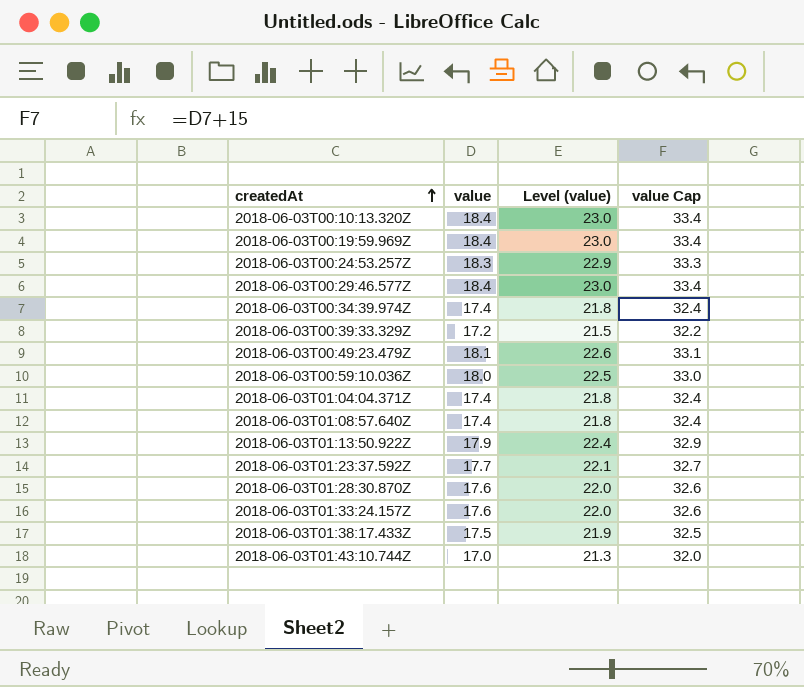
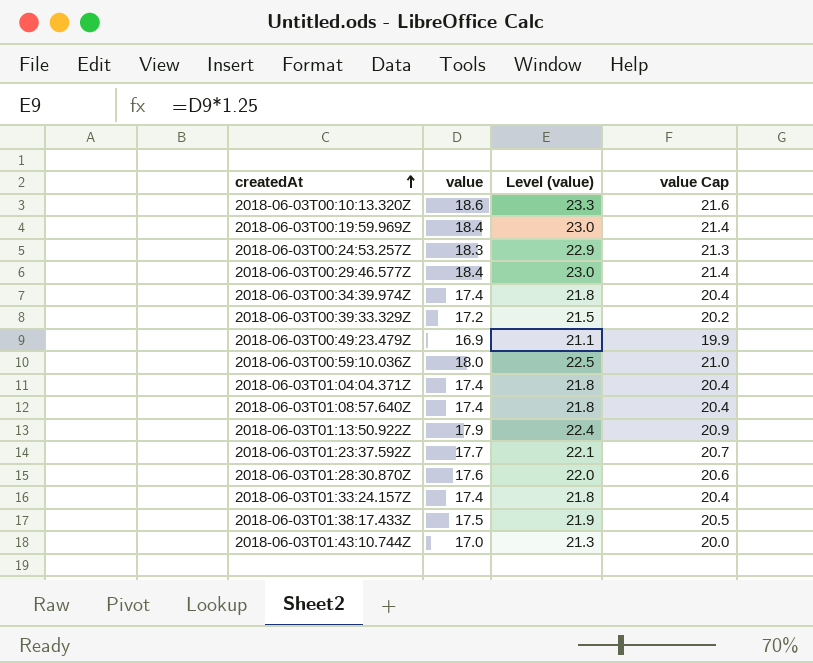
column value Cap | formula: [value] + 15 -> [value] + 3
2018-06-03T00:10:13.320Z | value: 18.4 -> 18.6
2018-06-03T00:10:13.320Z | Level (value): 23.0 -> 23.3
2018-06-03T00:49:23.479Z | value: 18.1 -> 16.9
2018-06-03T00:49:23.479Z | Level (value): 22.6 -> 21.1
2018-06-03T01:33:24.157Z | value: 17.6 -> 17.4
2018-06-03T01:33:24.157Z | Level (value): 22.0 -> 21.8

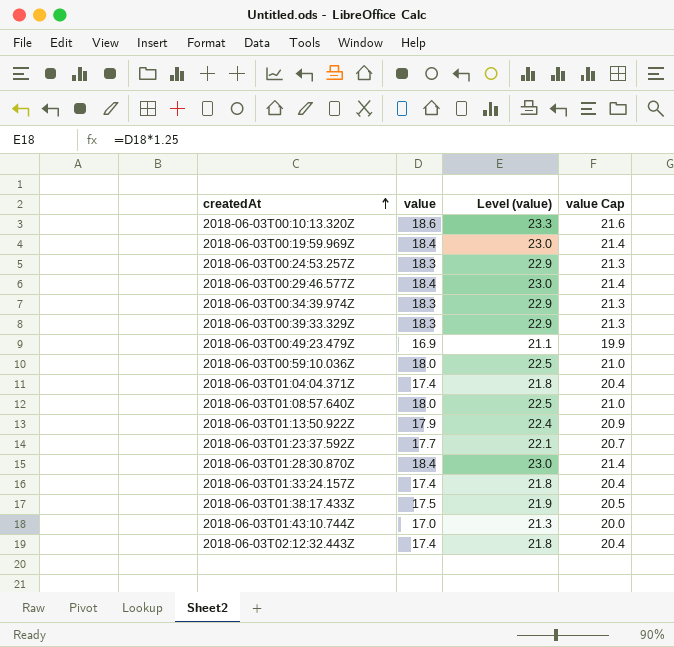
2018-06-03T00:34:39.974Z | value: 17.4 -> 18.3
2018-06-03T00:34:39.974Z | Level (value): 21.8 -> 22.9
2018-06-03T00:34:39.974Z | value Cap: 20.4 -> 21.3
2018-06-03T00:39:33.329Z | value: 17.2 -> 18.3
2018-06-03T00:39:33.329Z | Level (value): 21.5 -> 22.9
2018-06-03T00:39:33.329Z | value Cap: 20.2 -> 21.3
2018-06-03T01:08:57.640Z | value: 17.4 -> 18.0
2018-06-03T01:08:57.640Z | Level (value): 21.8 -> 22.5
2018-06-03T01:08:57.640Z | value Cap: 20.4 -> 21.0
2018-06-03T01:28:30.870Z | value: 17.6 -> 18.4
2018-06-03T01:28:30.870Z | Level (value): 22.0 -> 23.0
2018-06-03T01:28:30.870Z | value Cap: 20.6 -> 21.4
row 2018-06-03T02:12:32.443Z: none -> 17.4 | 21.8 | 20.4

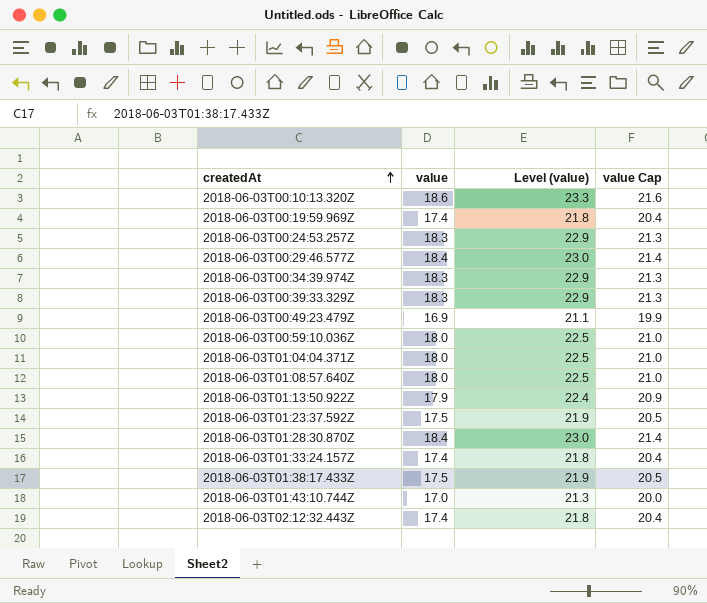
2018-06-03T00:19:59.969Z | value: 18.4 -> 17.4
2018-06-03T00:19:59.969Z | Level (value): 23.0 -> 21.8
2018-06-03T00:19:59.969Z | value Cap: 21.4 -> 20.4
2018-06-03T01:04:04.371Z | value: 17.4 -> 18.0
2018-06-03T01:04:04.371Z | Level (value): 21.8 -> 22.5
2018-06-03T01:04:04.371Z | value Cap: 20.4 -> 21.0
2018-06-03T01:23:37.592Z | value: 17.7 -> 17.5
2018-06-03T01:23:37.592Z | Level (value): 22.1 -> 21.9
2018-06-03T01:23:37.592Z | value Cap: 20.7 -> 20.5

